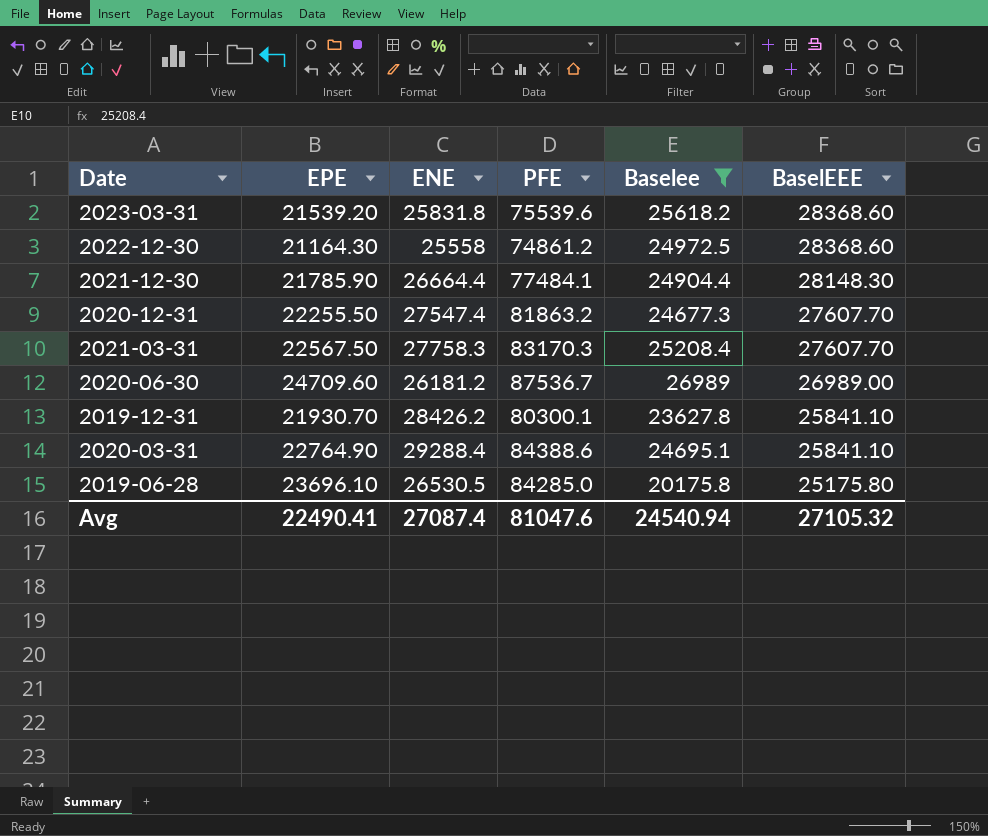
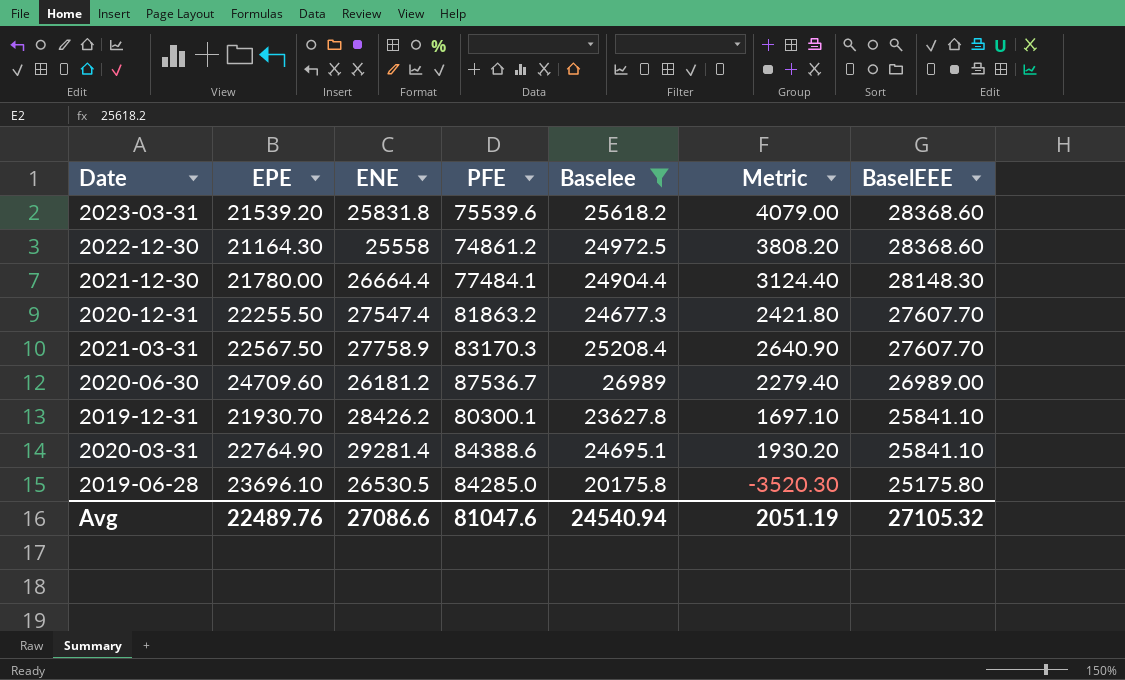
column Metric | formula: none -> [Baselee] - [EPE]
2021-12-30 | EPE: 21785.90 -> 21780.00
2021-03-31 | ENE: 27758.3 -> 27758.9
2020-03-31 | ENE: 29288.4 -> 29281.4
Avg | EPE: 22490.41 -> 22489.76
Avg | ENE: 27087.4 -> 27086.6

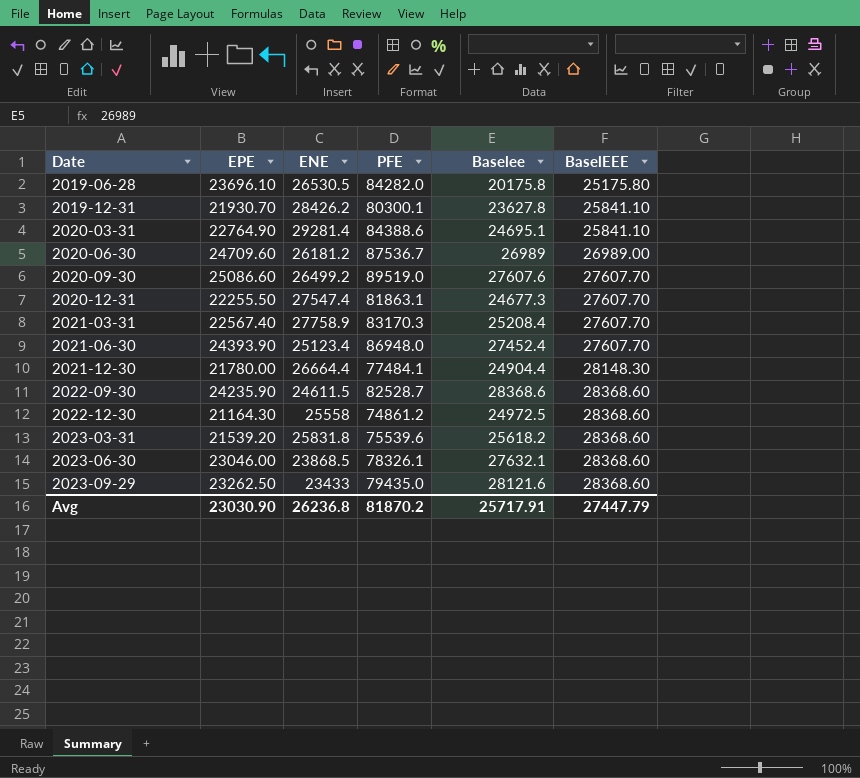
filter: Baselee <= 26989 -> none
row order: BaselEEE descending -> Date ascending
column Metric | formula: [Baselee] - [EPE] -> none
2019-06-28 | PFE: 84285.0 -> 84282.0
2020-12-31 | PFE: 81863.2 -> 81863.1
2021-03-31 | EPE: 22567.50 -> 22567.40
Avg | EPE: 22489.76 -> 23030.90
Avg | ENE: 27086.6 -> 26236.8
Avg | PFE: 81047.6 -> 81870.2
Avg | Baselee: 24540.94 -> 25717.91
Avg | BaselEEE: 27105.32 -> 27447.79

